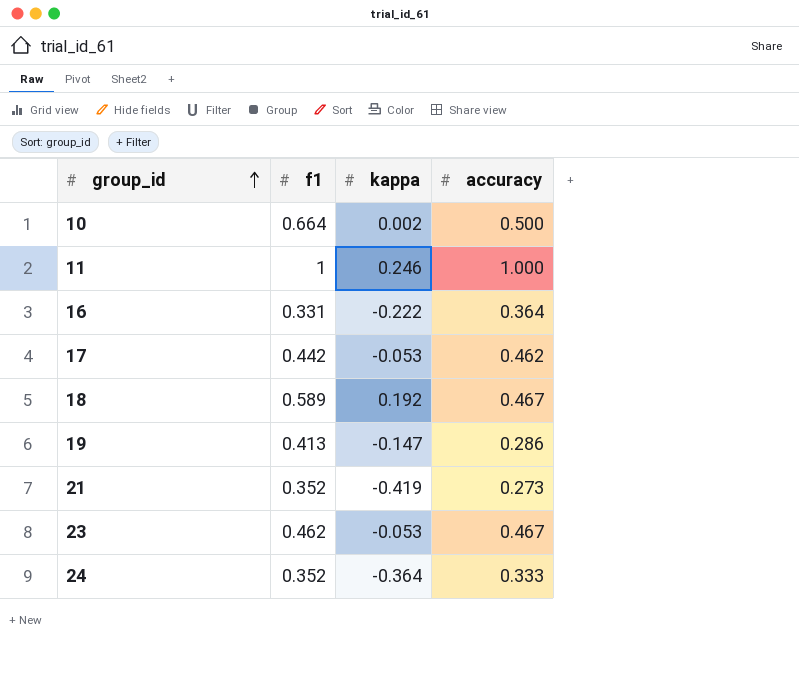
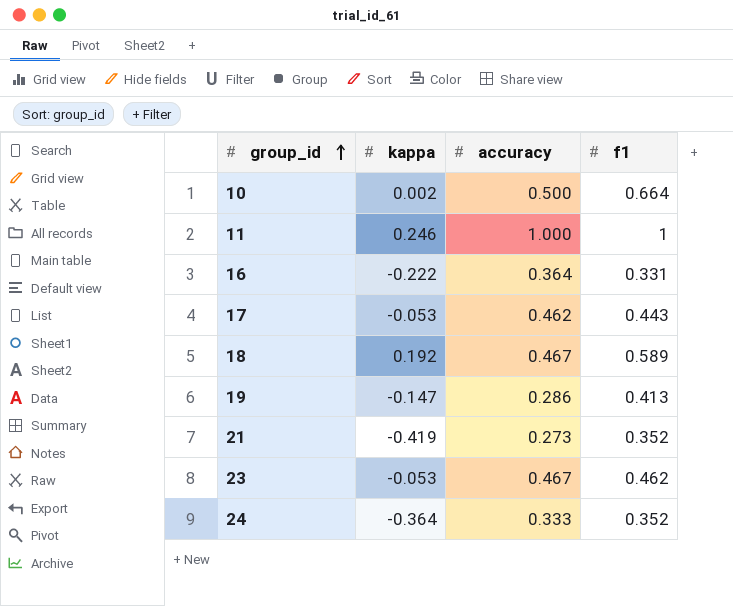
column f1 | position: 2 -> 4
17 | f1: 0.442 -> 0.443

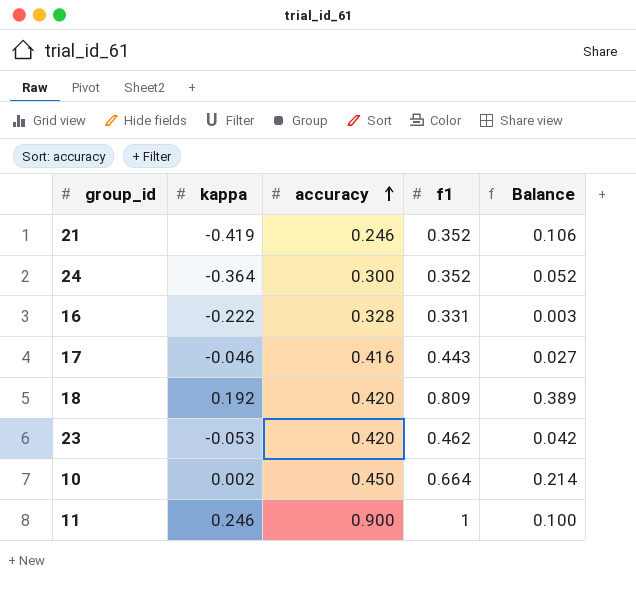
row order: group_id ascending -> accuracy ascending
column Balance | formula: none -> [f1] - [accuracy]
row 19: -0.147 | 0.286 | 0.413 -> none
21 | accuracy: 0.273 -> 0.246
24 | accuracy: 0.333 -> 0.300
16 | accuracy: 0.364 -> 0.328
17 | kappa: -0.053 -> -0.046
17 | accuracy: 0.462 -> 0.416
18 | accuracy: 0.467 -> 0.420
18 | f1: 0.589 -> 0.809
23 | accuracy: 0.467 -> 0.420
10 | accuracy: 0.500 -> 0.450
11 | accuracy: 1.000 -> 0.900

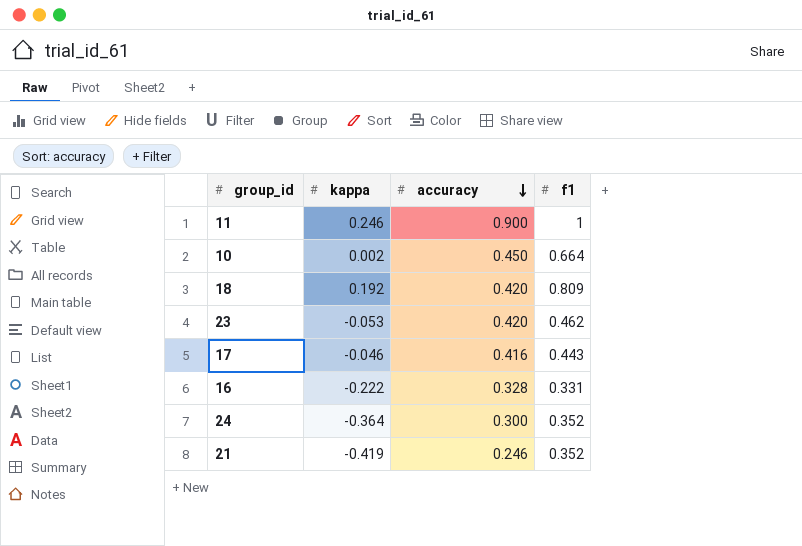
row order: accuracy ascending -> accuracy descending
column Balance | formula: [f1] - [accuracy] -> none

